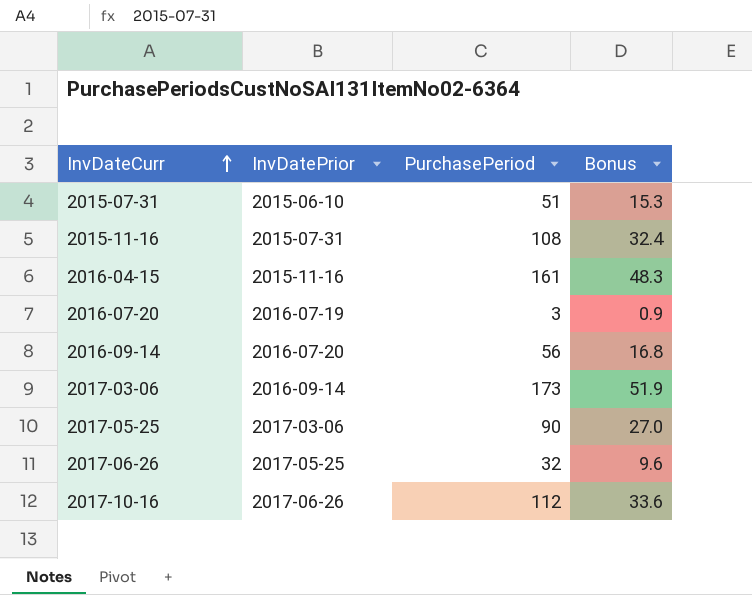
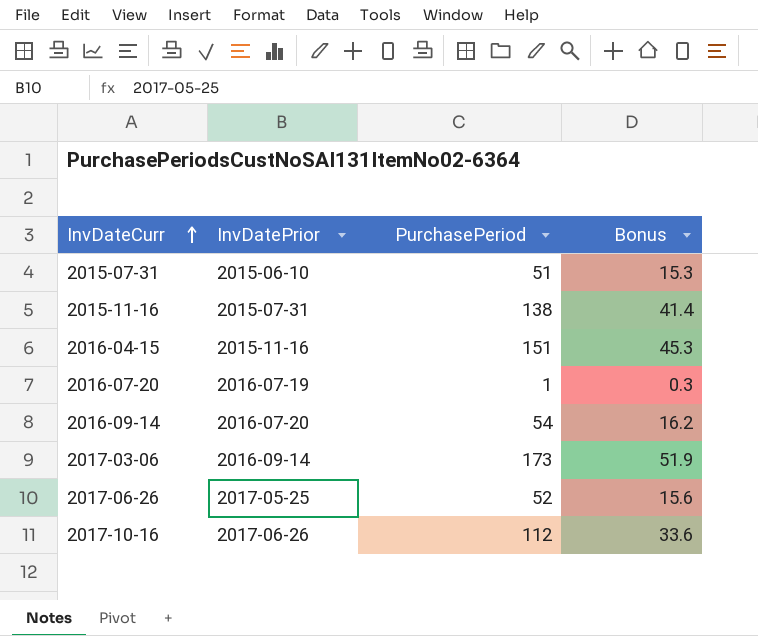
row 2017-05-25: 2017-03-06 | 90 | 27.0 -> none
2015-11-16 | PurchasePeriod: 108 -> 138
2015-11-16 | Bonus: 32.4 -> 41.4
2016-04-15 | PurchasePeriod: 161 -> 151
2016-04-15 | Bonus: 48.3 -> 45.3
2016-07-20 | PurchasePeriod: 3 -> 1
2016-07-20 | Bonus: 0.9 -> 0.3
2016-09-14 | PurchasePeriod: 56 -> 54
2016-09-14 | Bonus: 16.8 -> 16.2
2017-06-26 | PurchasePeriod: 32 -> 52
2017-06-26 | Bonus: 9.6 -> 15.6

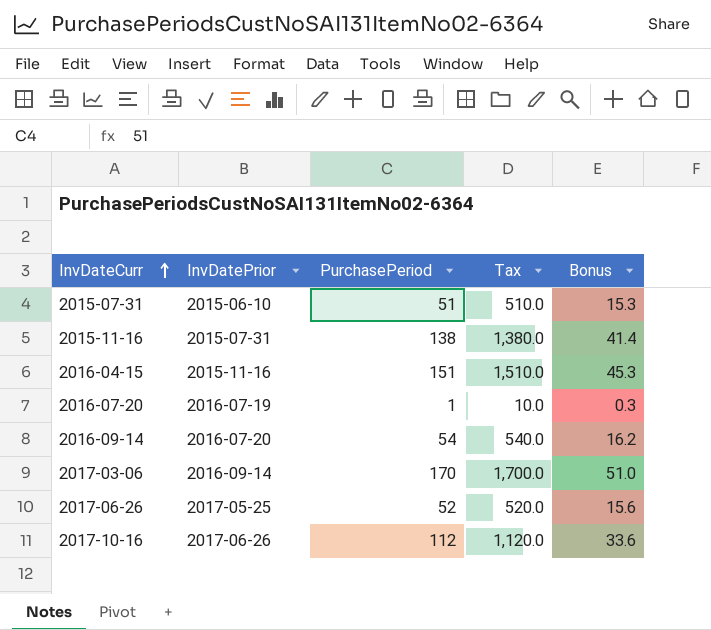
column Tax | formula: none -> [PurchasePeriod] * 10
2017-03-06 | PurchasePeriod: 173 -> 170
2017-03-06 | Bonus: 51.9 -> 51.0

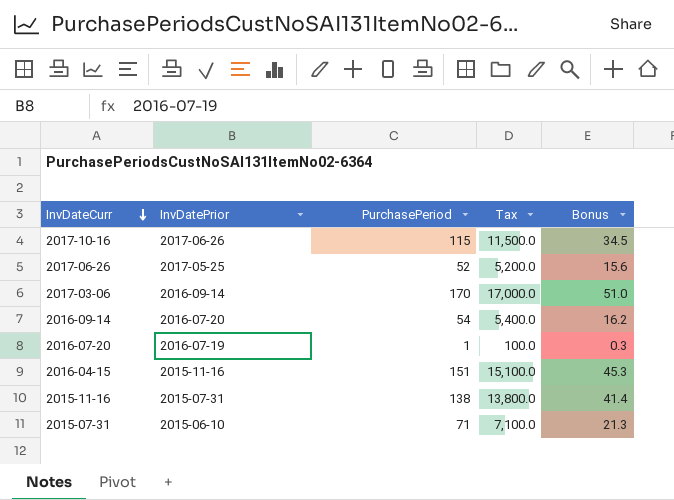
row order: InvDateCurr ascending -> InvDateCurr descending
column Tax | formula: [PurchasePeriod] * 10 -> [PurchasePeriod] * 100
2017-10-16 | PurchasePeriod: 112 -> 115
2017-10-16 | Bonus: 33.6 -> 34.5
2015-07-31 | PurchasePeriod: 51 -> 71
2015-07-31 | Bonus: 15.3 -> 21.3

